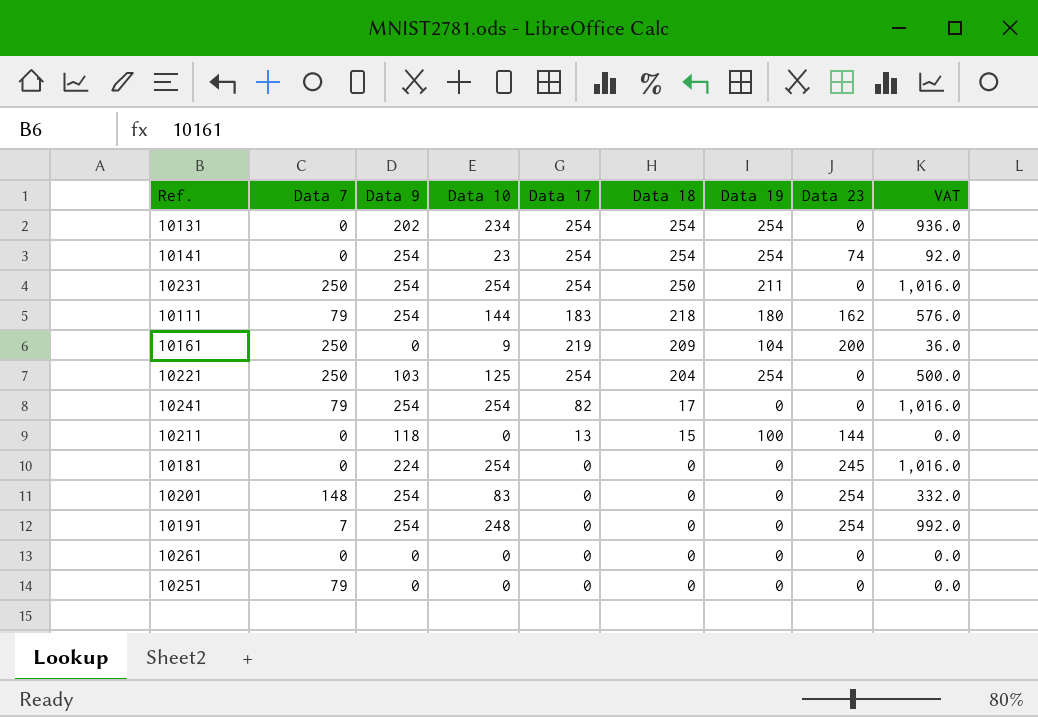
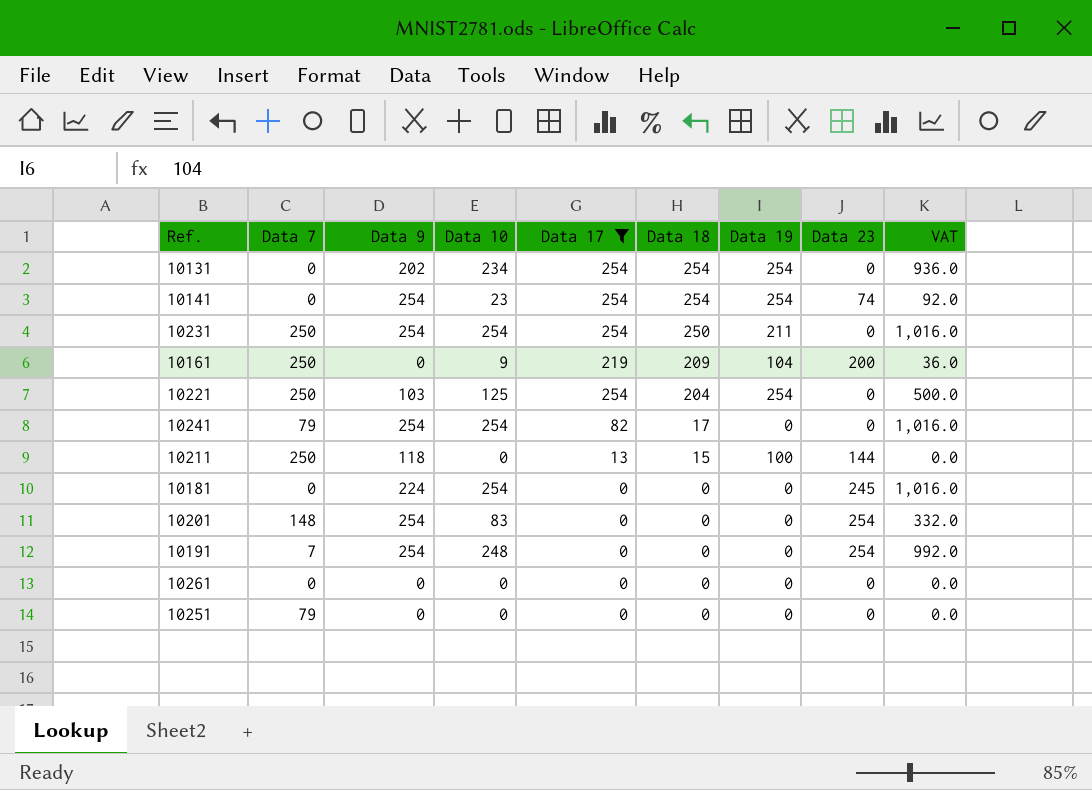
filter: none -> Data 17 != 183
10211 | Data 7: 0 -> 250

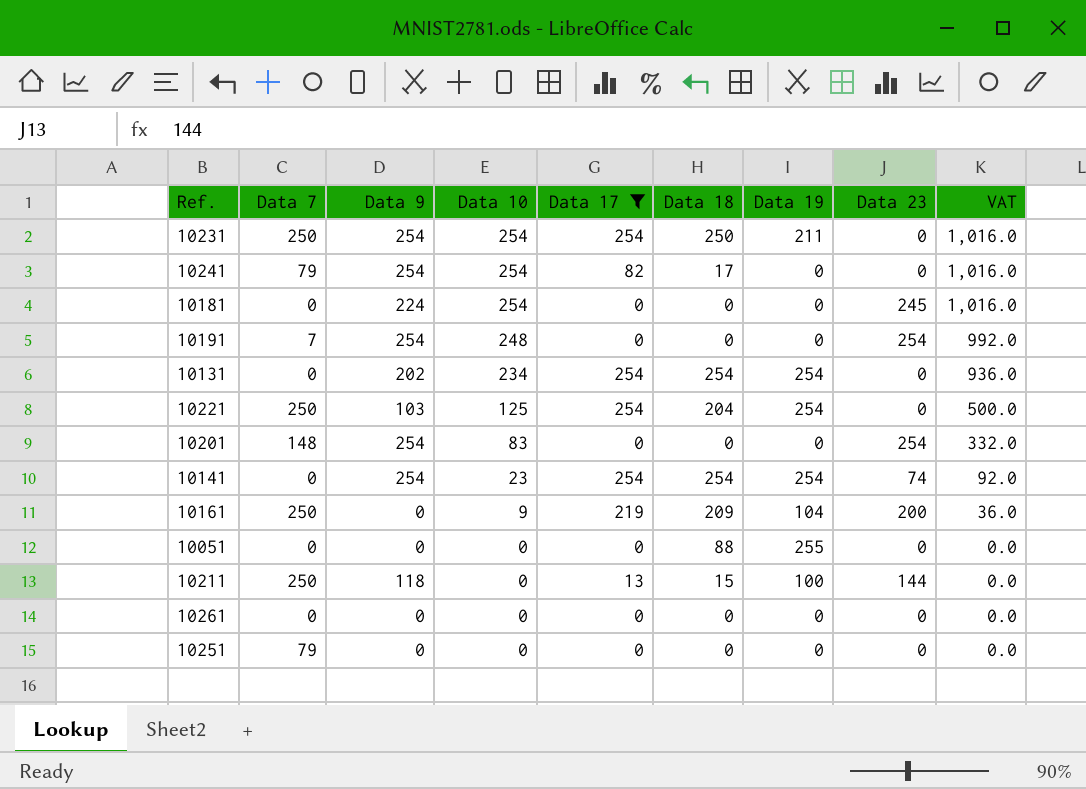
row order: Data 18 descending -> Data 10 descending
row 10051: none -> 0 | 0 | 0 | 0 | 88 | 255 | 0 | 0.0

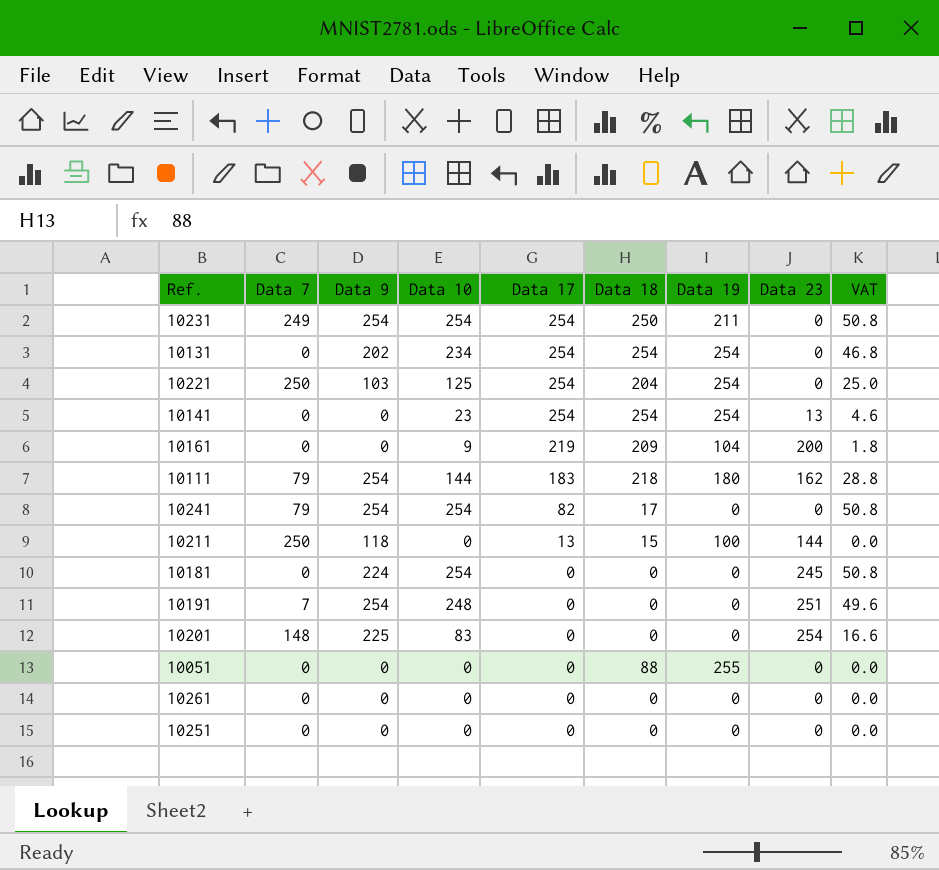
filter: Data 17 != 183 -> none
row order: Data 10 descending -> Data 17 descending
column VAT | formula: [Data 10] * 4 -> [Data 10] * 0.2
10231 | Data 7: 250 -> 249
10141 | Data 9: 254 -> 0
10141 | Data 23: 74 -> 13
10161 | Data 7: 250 -> 0
10191 | Data 23: 254 -> 251
10201 | Data 9: 254 -> 225
10251 | Data 7: 79 -> 0

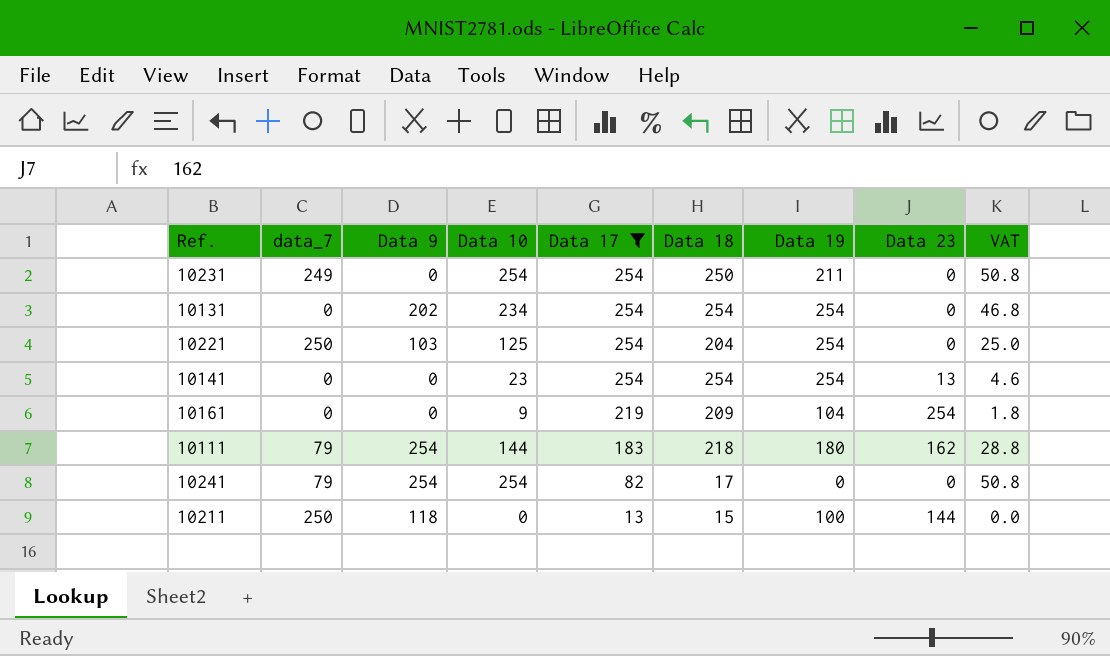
filter: none -> Data 17 != 0
column name: Data 7 -> data_7
10231 | Data 9: 254 -> 0
10161 | Data 23: 200 -> 254

